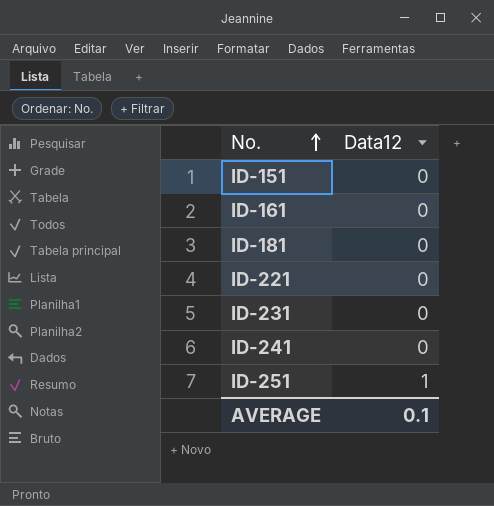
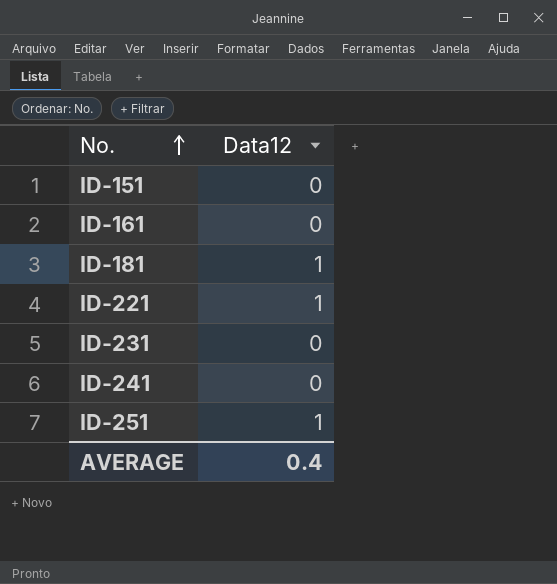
ID-181 | Data12: 0 -> 1
ID-221 | Data12: 0 -> 1
AVERAGE | Data12: 0.1 -> 0.4

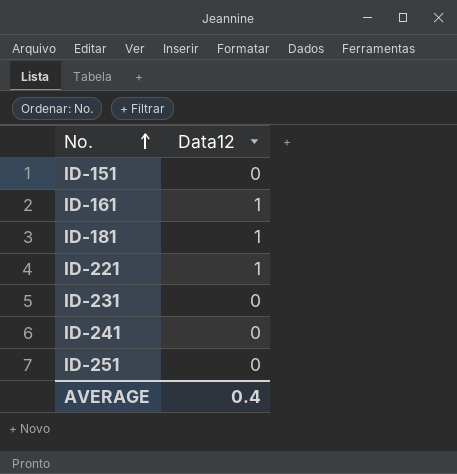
ID-161 | Data12: 0 -> 1
ID-251 | Data12: 1 -> 0

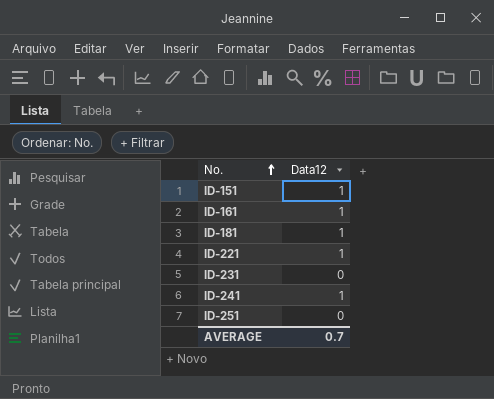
ID-151 | Data12: 0 -> 1
ID-241 | Data12: 0 -> 1
AVERAGE | Data12: 0.4 -> 0.7

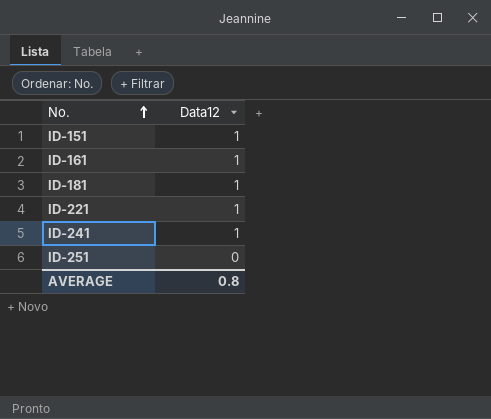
row ID-231: 0 -> none
AVERAGE | Data12: 0.7 -> 0.8

